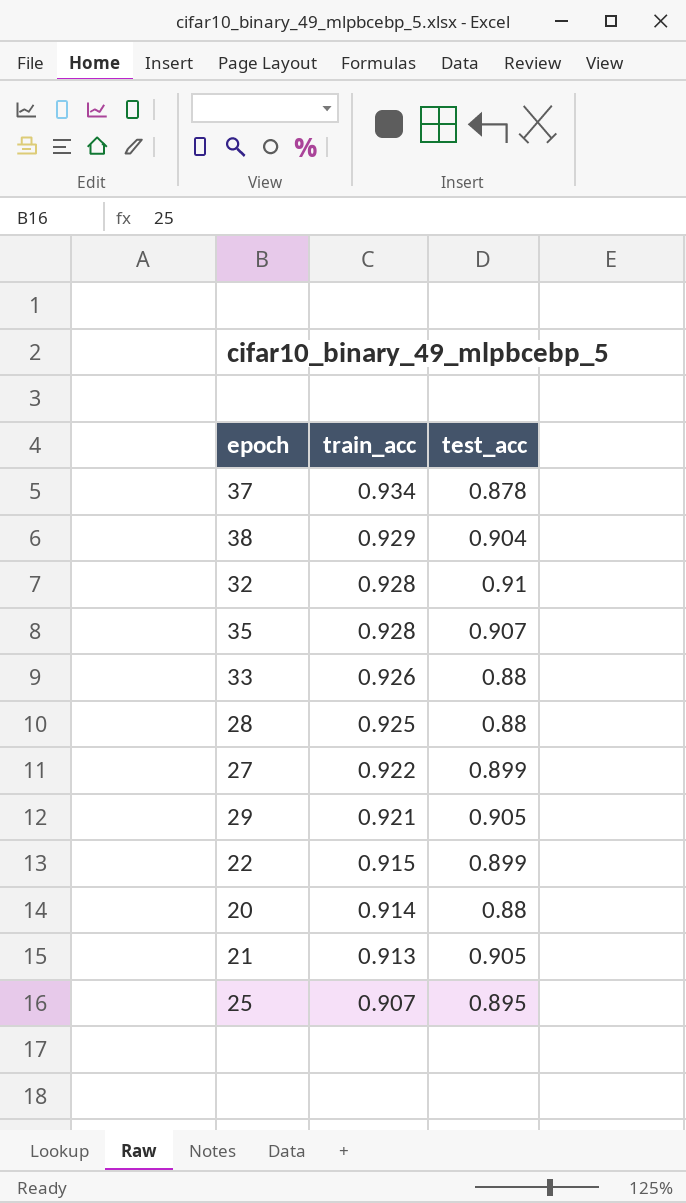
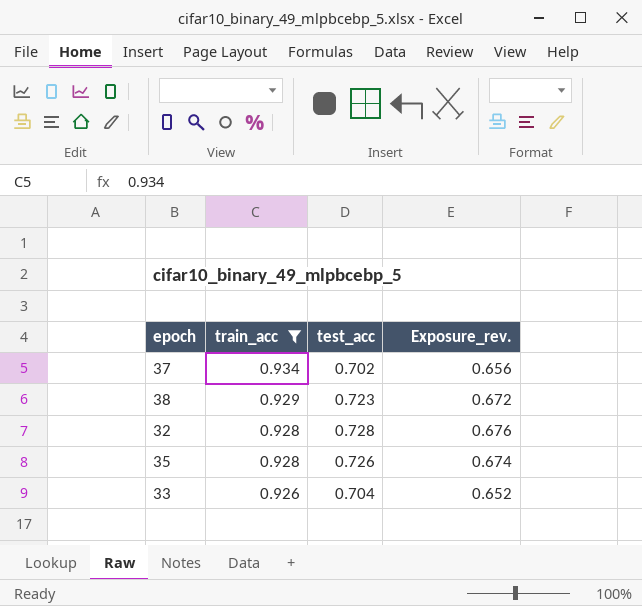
filter: none -> train_acc >= 0.926
column Exposure_rev. | formula: none -> [train_acc] * [test_acc]
37 | test_acc: 0.878 -> 0.702
38 | test_acc: 0.904 -> 0.723
32 | test_acc: 0.91 -> 0.728
35 | test_acc: 0.907 -> 0.726
33 | test_acc: 0.88 -> 0.704

